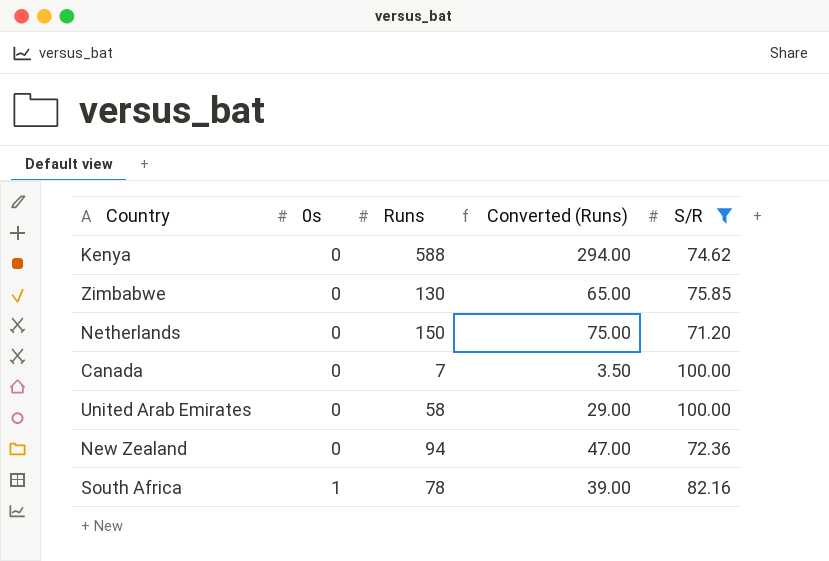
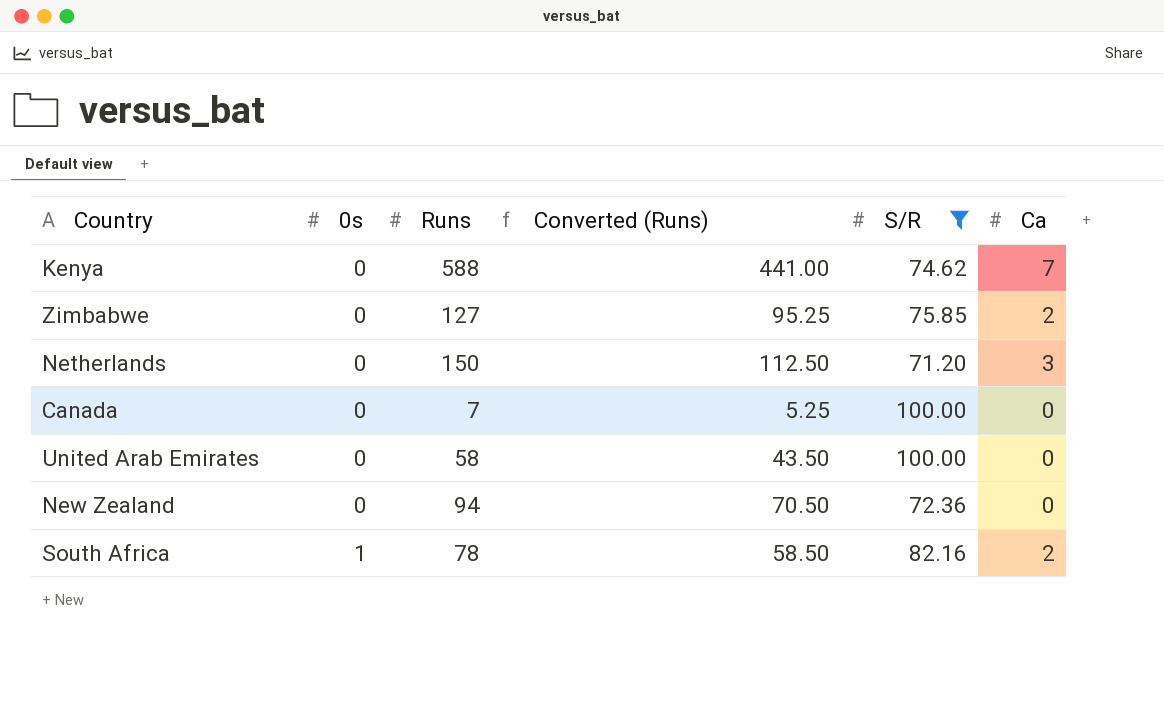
column Converted (Runs) | formula: [Runs] * 0.5 -> [Runs] * 0.75
column Ca | position: none -> 6
Zimbabwe | Runs: 130 -> 127

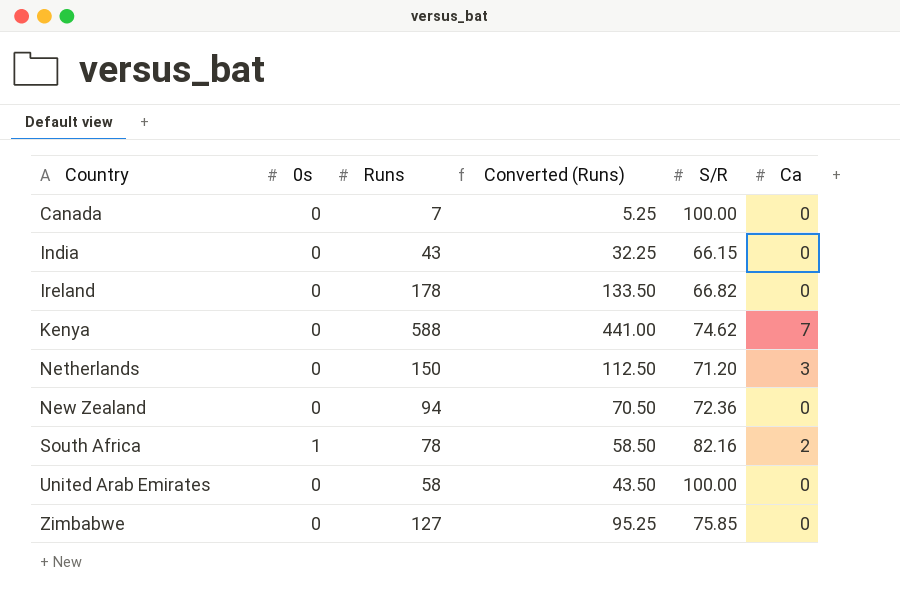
filter: S/R >= 71.20 -> none
row order: 0s ascending -> Country ascending
Zimbabwe | Ca: 2 -> 0

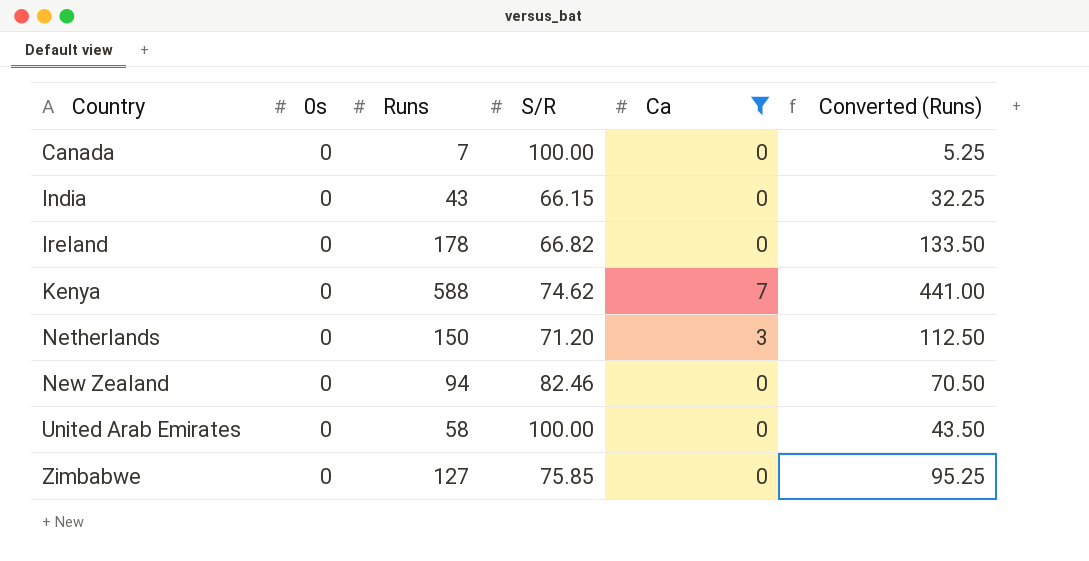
filter: none -> Ca != 2
column Converted (Runs) | position: 4 -> 6
New Zealand | S/R: 72.36 -> 82.46

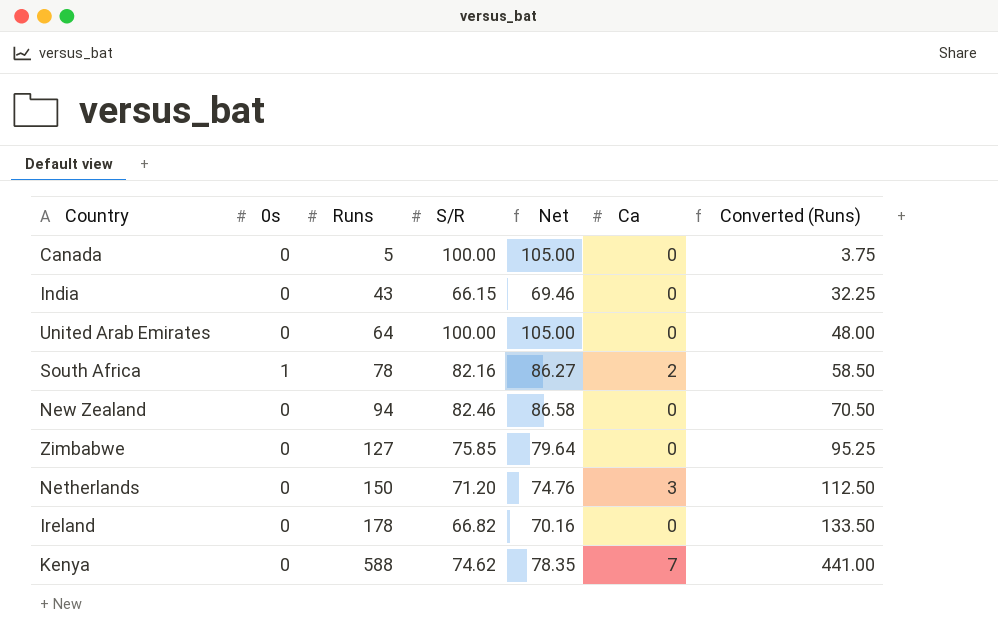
filter: Ca != 2 -> none
row order: Country ascending -> Runs ascending
column Net | formula: none -> [S/R] * 1.05
Canada | Runs: 7 -> 5
Canada | Converted (Runs): 5.25 -> 3.75
United Arab Emirates | Runs: 58 -> 64
United Arab Emirates | Converted (Runs): 43.50 -> 48.00

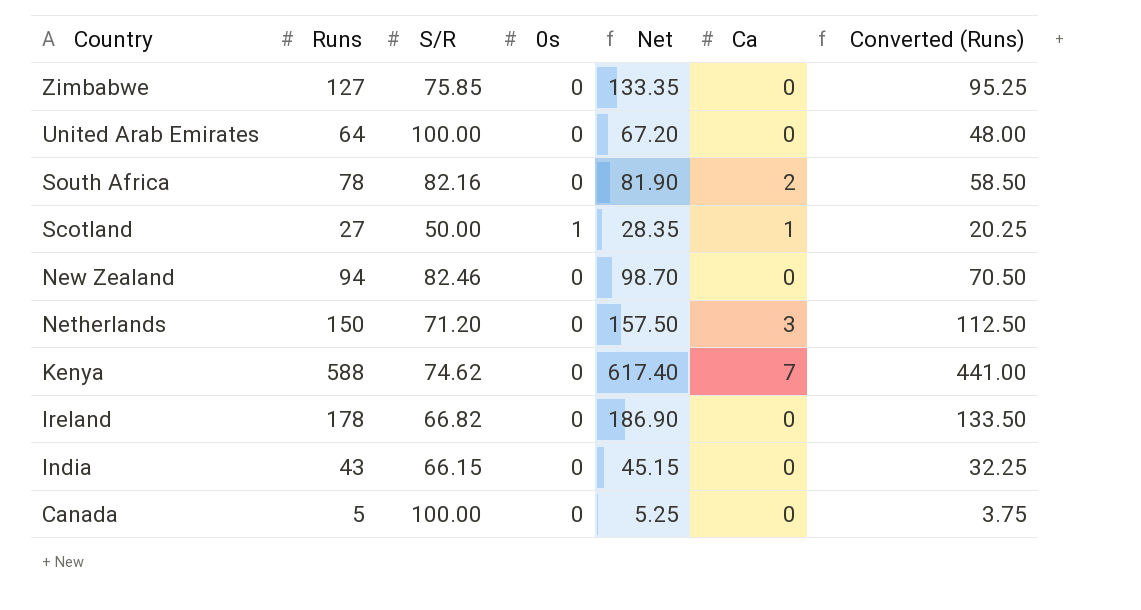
row order: Runs ascending -> Country descending
column 0s | position: 2 -> 4
column Net | formula: [S/R] * 1.05 -> [Runs] * 1.05
South Africa | 0s: 1 -> 0
row Scotland: none -> 27 | 50.00 | 1 | 28.35 | 1 | 20.25

